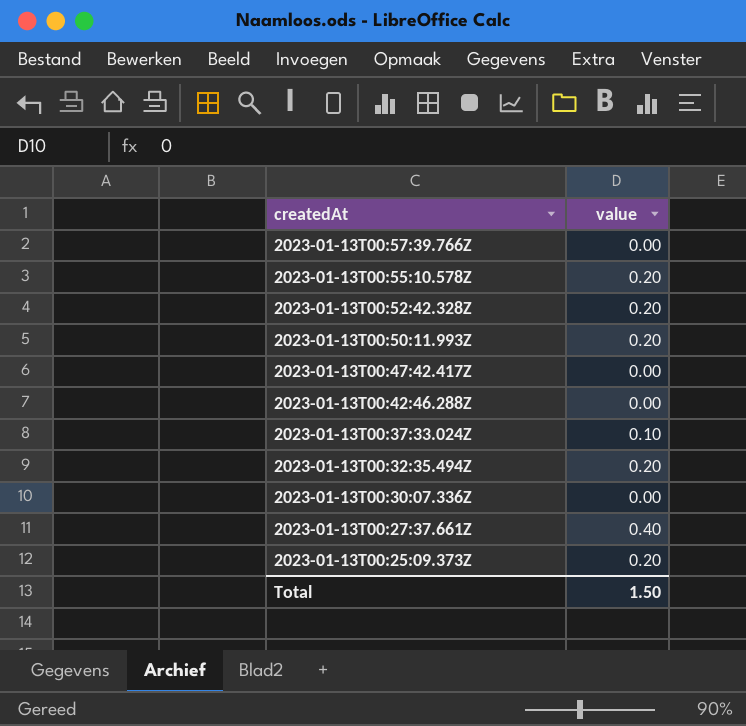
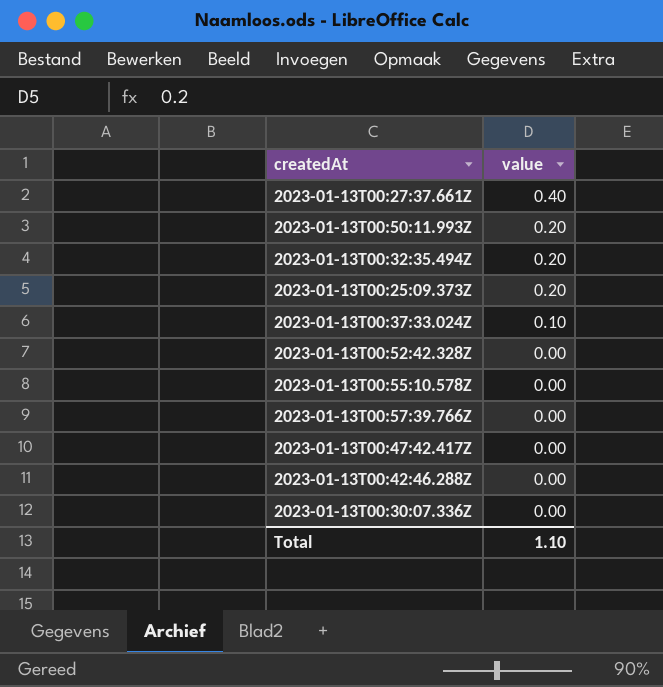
row order: createdAt descending -> value descending
2023-01-13T00:52:42.328Z | value: 0.20 -> 0.00
2023-01-13T00:55:10.578Z | value: 0.20 -> 0.00
Total | value: 1.50 -> 1.10

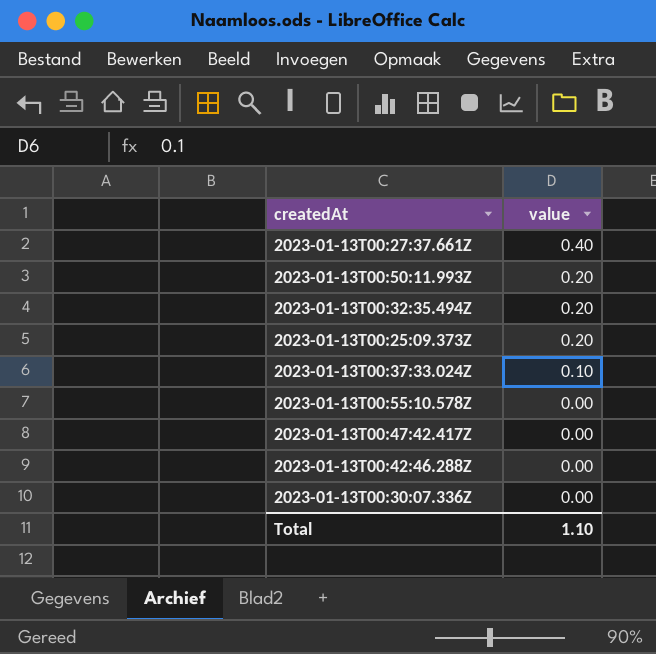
row 2023-01-13T00:52:42.328Z: 0.00 -> none
row 2023-01-13T00:57:39.766Z: 0.00 -> none

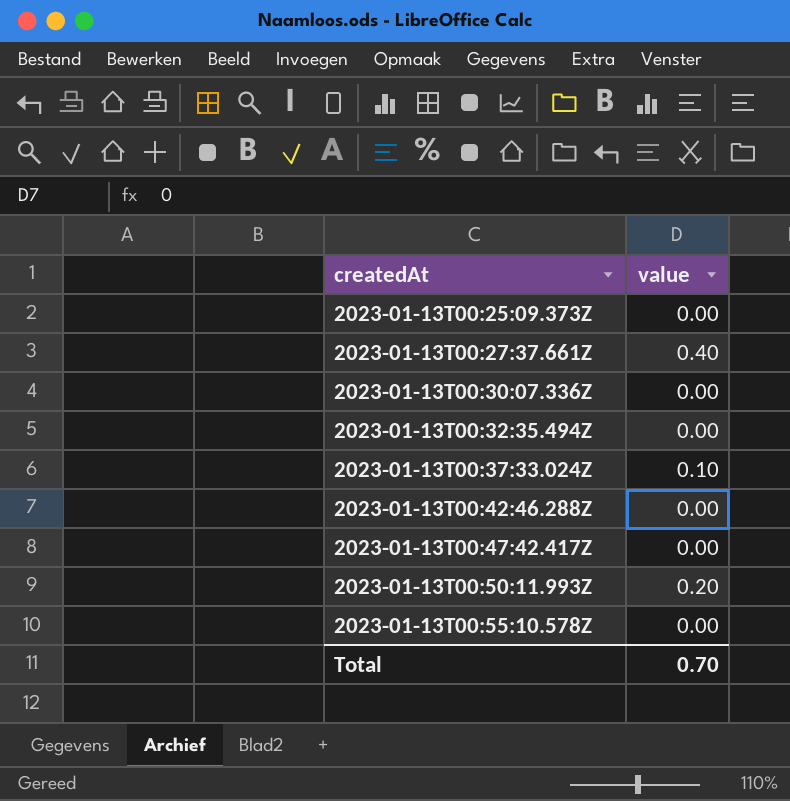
row order: value descending -> createdAt ascending
2023-01-13T00:25:09.373Z | value: 0.20 -> 0.00
2023-01-13T00:32:35.494Z | value: 0.20 -> 0.00
Total | value: 1.10 -> 0.70

